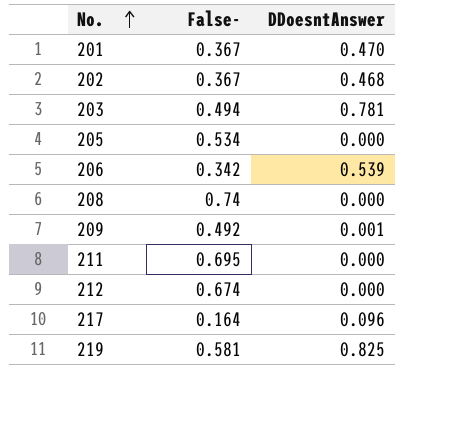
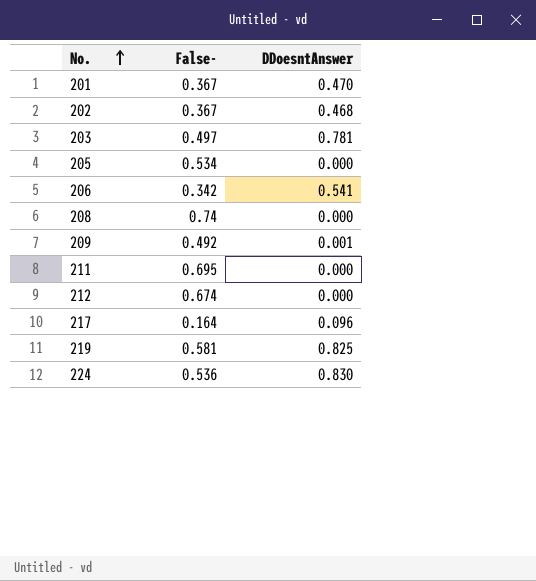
203 | False-: 0.494 -> 0.497
206 | DDoesntAnswer: 0.539 -> 0.541
row 224: none -> 0.536 | 0.830

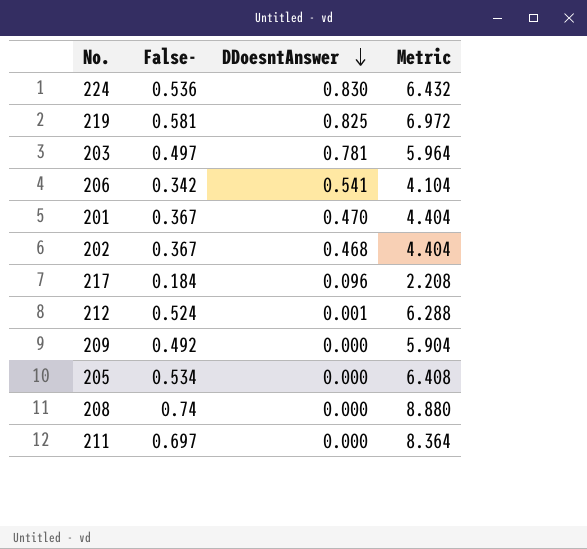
row order: No. ascending -> DDoesntAnswer descending
column Metric | formula: none -> [False-] * 12
217 | False-: 0.164 -> 0.184
212 | False-: 0.674 -> 0.524
212 | DDoesntAnswer: 0.000 -> 0.001
209 | DDoesntAnswer: 0.001 -> 0.000
211 | False-: 0.695 -> 0.697

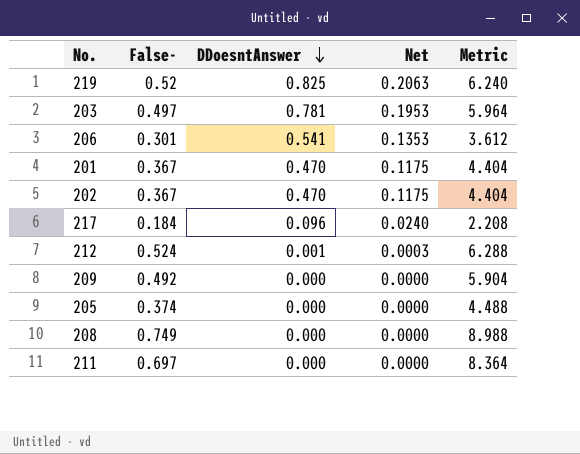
column Net | formula: none -> [DDoesntAnswer] * 0.25
row 224: 0.536 | 0.830 | 6.432 -> none
219 | False-: 0.581 -> 0.52
219 | Metric: 6.972 -> 6.240
206 | False-: 0.342 -> 0.301
206 | Metric: 4.104 -> 3.612
202 | DDoesntAnswer: 0.468 -> 0.470
205 | False-: 0.534 -> 0.374
205 | Metric: 6.408 -> 4.488
208 | False-: 0.74 -> 0.749
208 | Metric: 8.880 -> 8.988

